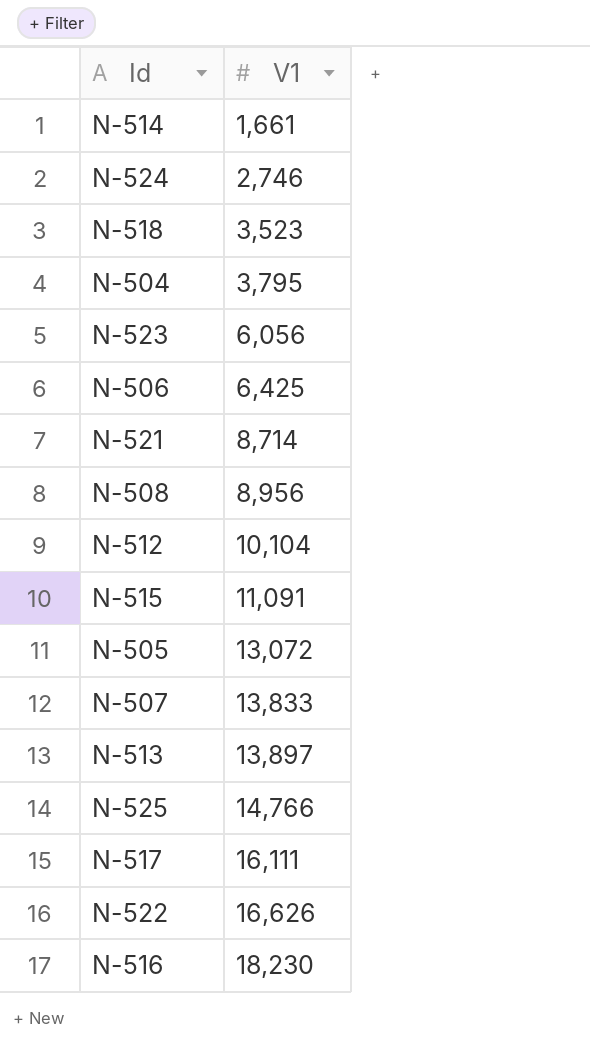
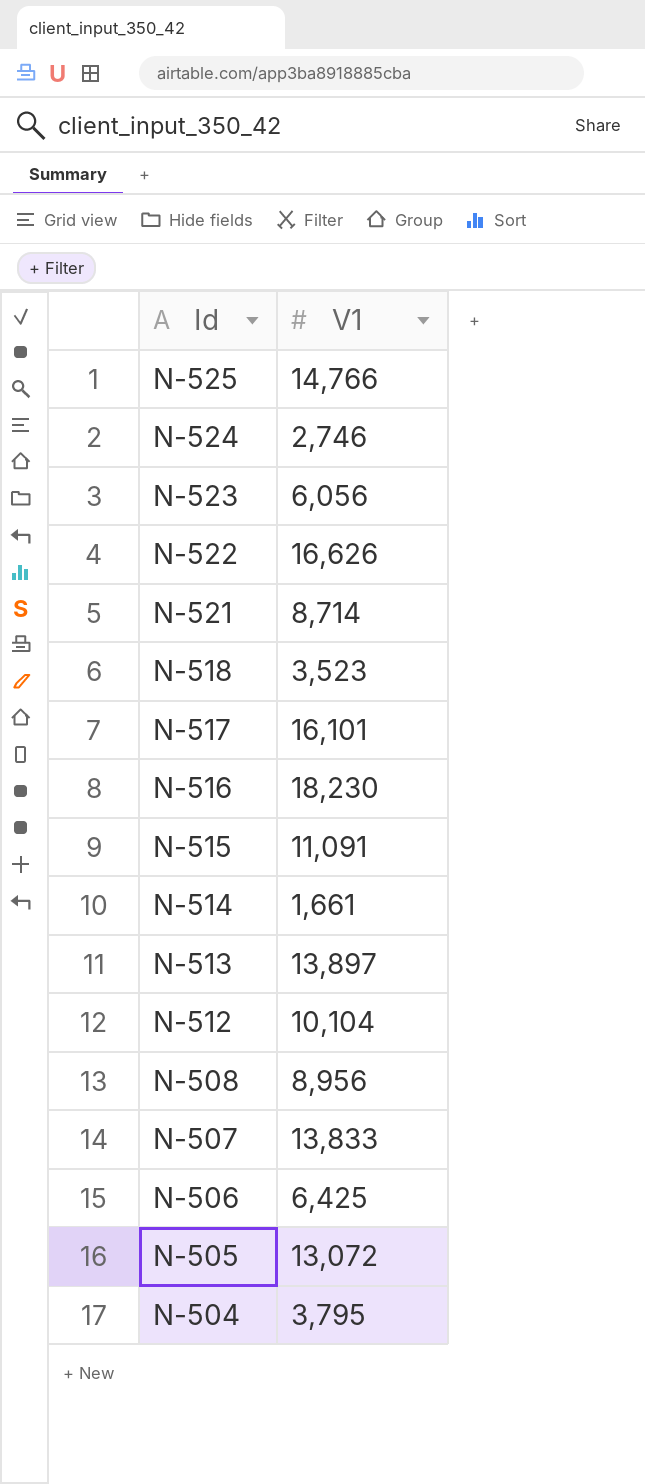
row order: V1 ascending -> Id descending
N-517 | V1: 16,111 -> 16,101

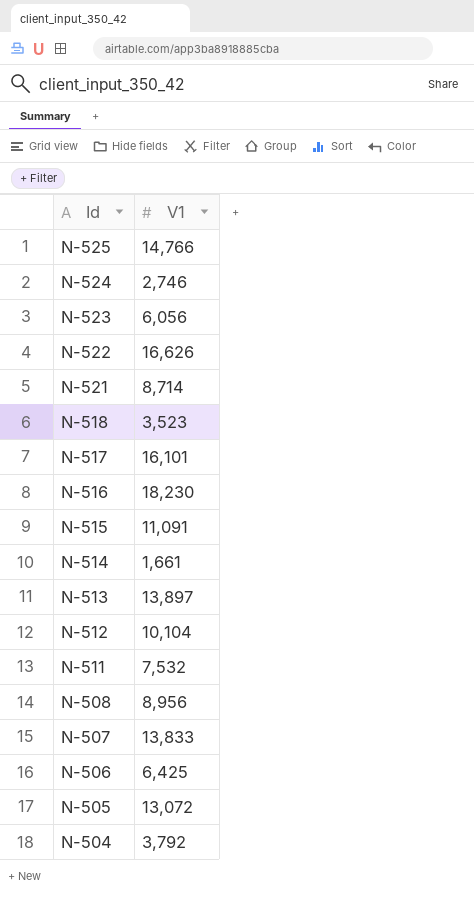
row N-511: none -> 7,532
N-504 | V1: 3,795 -> 3,792

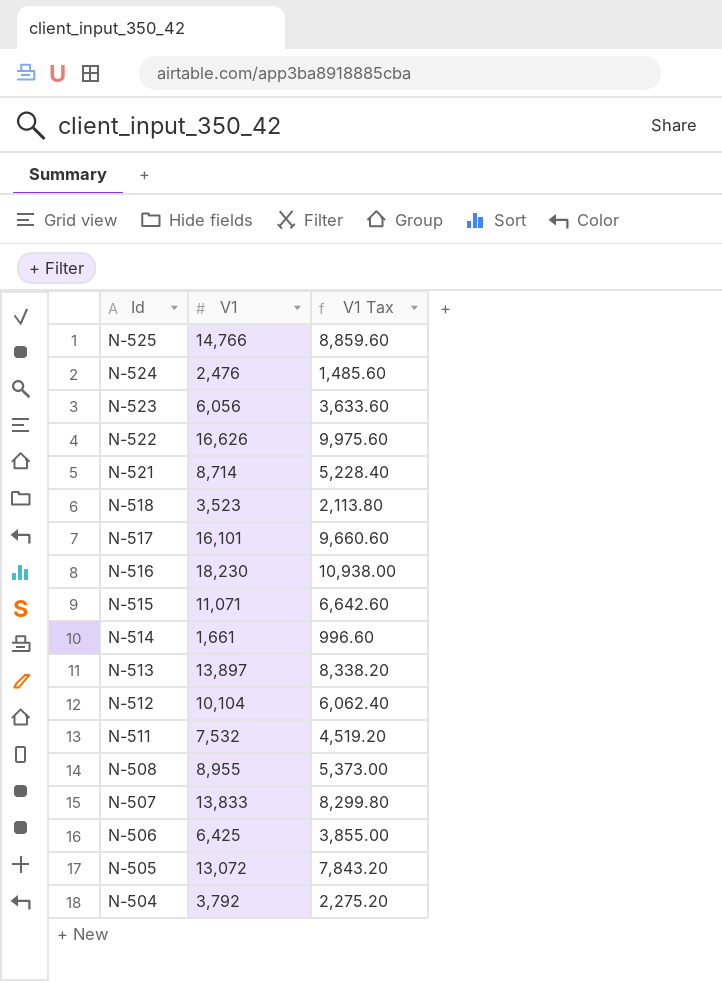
column V1 Tax | formula: none -> [V1] * 0.6
N-524 | V1: 2,746 -> 2,476
N-515 | V1: 11,091 -> 11,071
N-508 | V1: 8,956 -> 8,955

